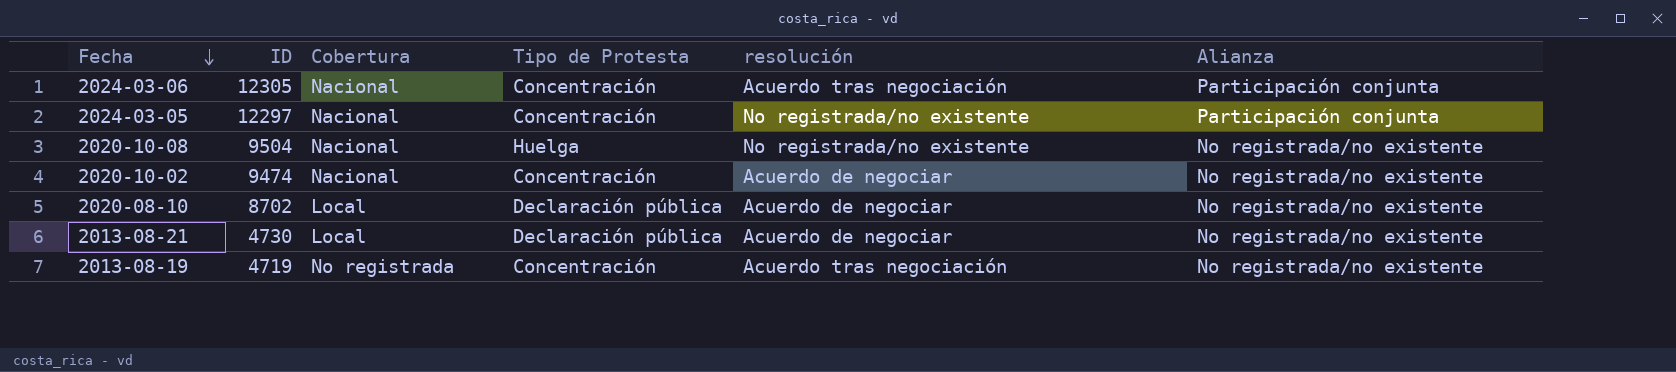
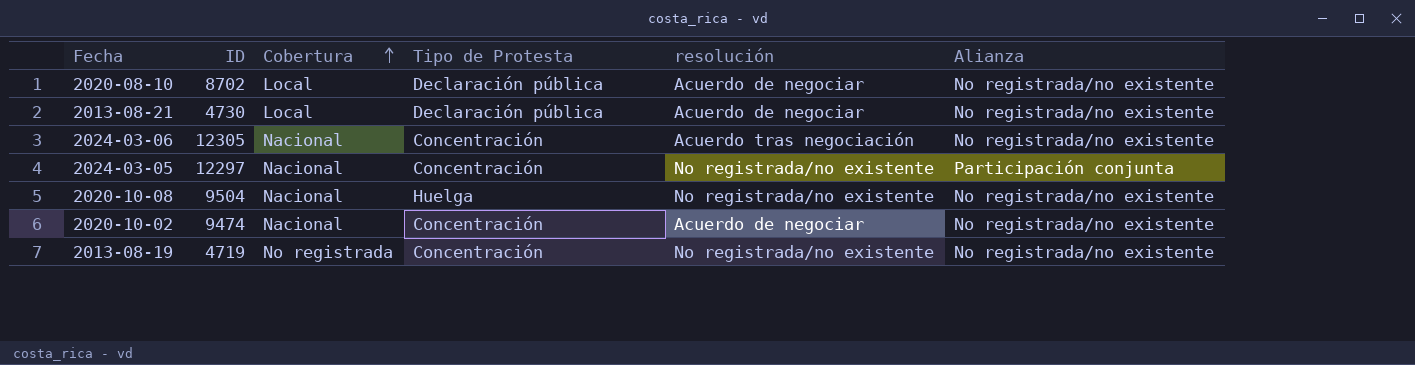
row order: Fecha descending -> Cobertura ascending
2024-03-06 | Alianza: Participación conjunta -> No registrada/no existente
2013-08-19 | resolución: Acuerdo tras negociación -> No registrada/no existente

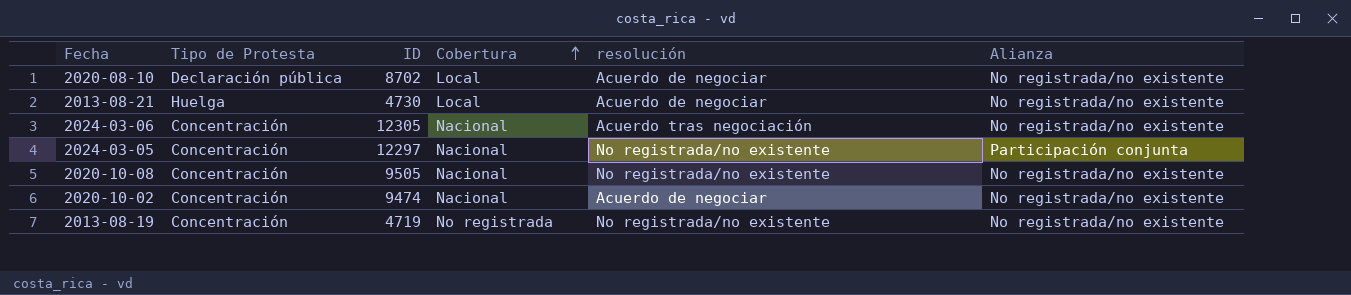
column Tipo de Protesta | position: 4 -> 2
2013-08-21 | Tipo de Protesta: Declaración pública -> Huelga
2020-10-08 | Tipo de Protesta: Huelga -> Concentración
2020-10-08 | ID: 9504 -> 9505

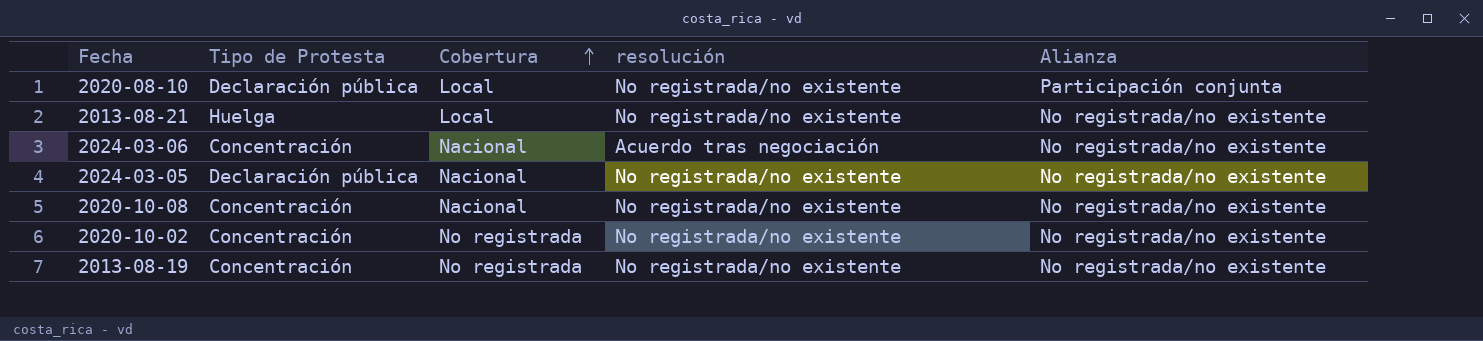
column ID | position: 3 -> none
2020-08-10 | resolución: Acuerdo de negociar -> No registrada/no existente
2020-08-10 | Alianza: No registrada/no existente -> Participación conjunta
2013-08-21 | resolución: Acuerdo de negociar -> No registrada/no existente
2024-03-05 | Tipo de Protesta: Concentración -> Declaración pública
2024-03-05 | Alianza: Participación conjunta -> No registrada/no existente
2020-10-02 | Cobertura: Nacional -> No registrada
2020-10-02 | resolución: Acuerdo de negociar -> No registrada/no existente

